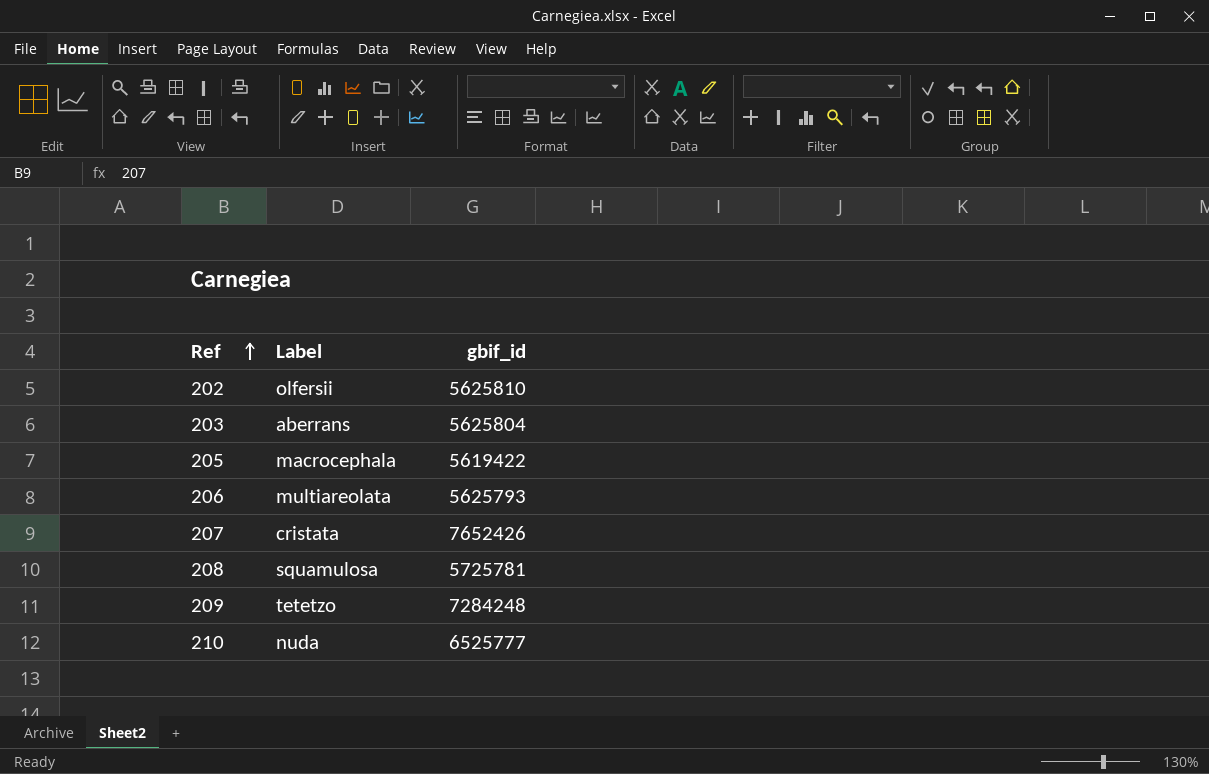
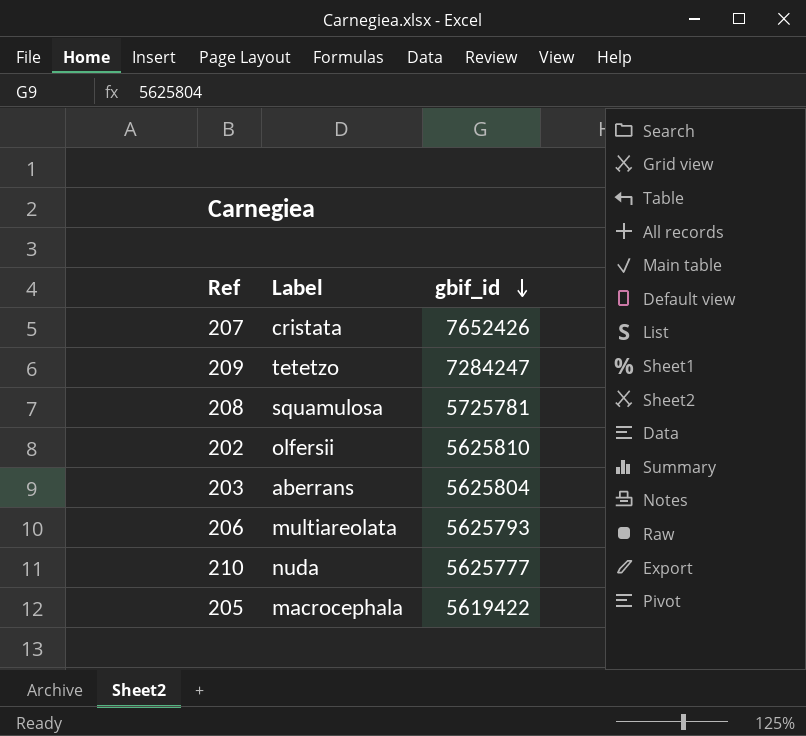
row order: Ref ascending -> gbif_id descending
209 | gbif_id: 7284248 -> 7284247
210 | gbif_id: 6525777 -> 5625777

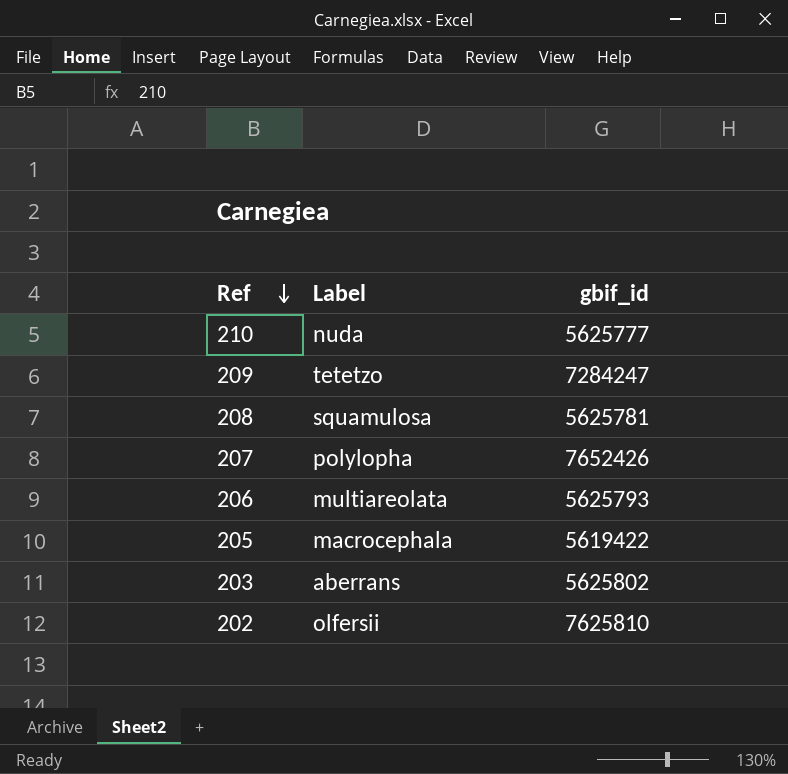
row order: gbif_id descending -> Ref descending
208 | gbif_id: 5725781 -> 5625781
207 | Label: cristata -> polylopha
203 | gbif_id: 5625804 -> 5625802
202 | gbif_id: 5625810 -> 7625810

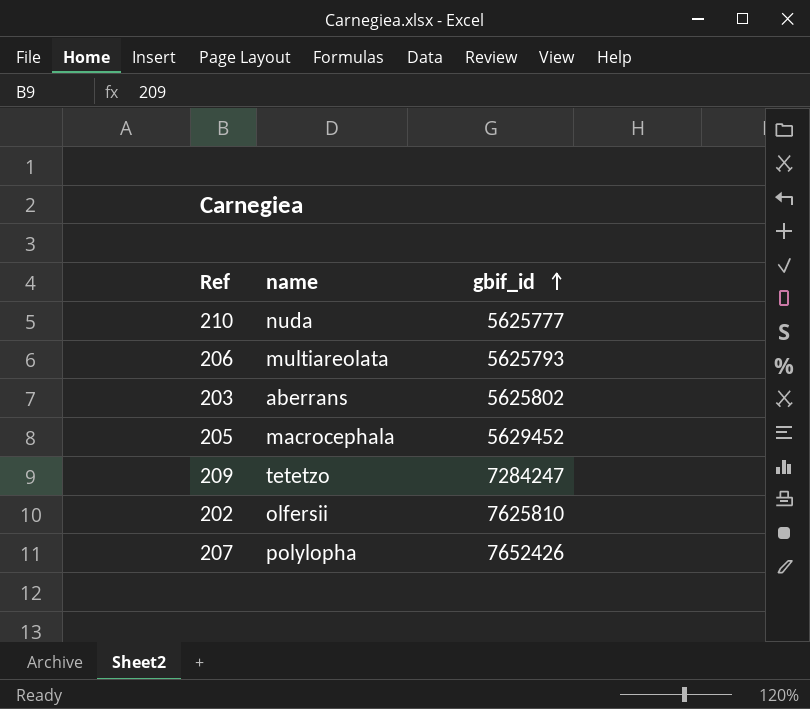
row order: Ref descending -> gbif_id ascending
column name: Label -> name
row 208: squamulosa | 5625781 -> none
205 | gbif_id: 5619422 -> 5629452

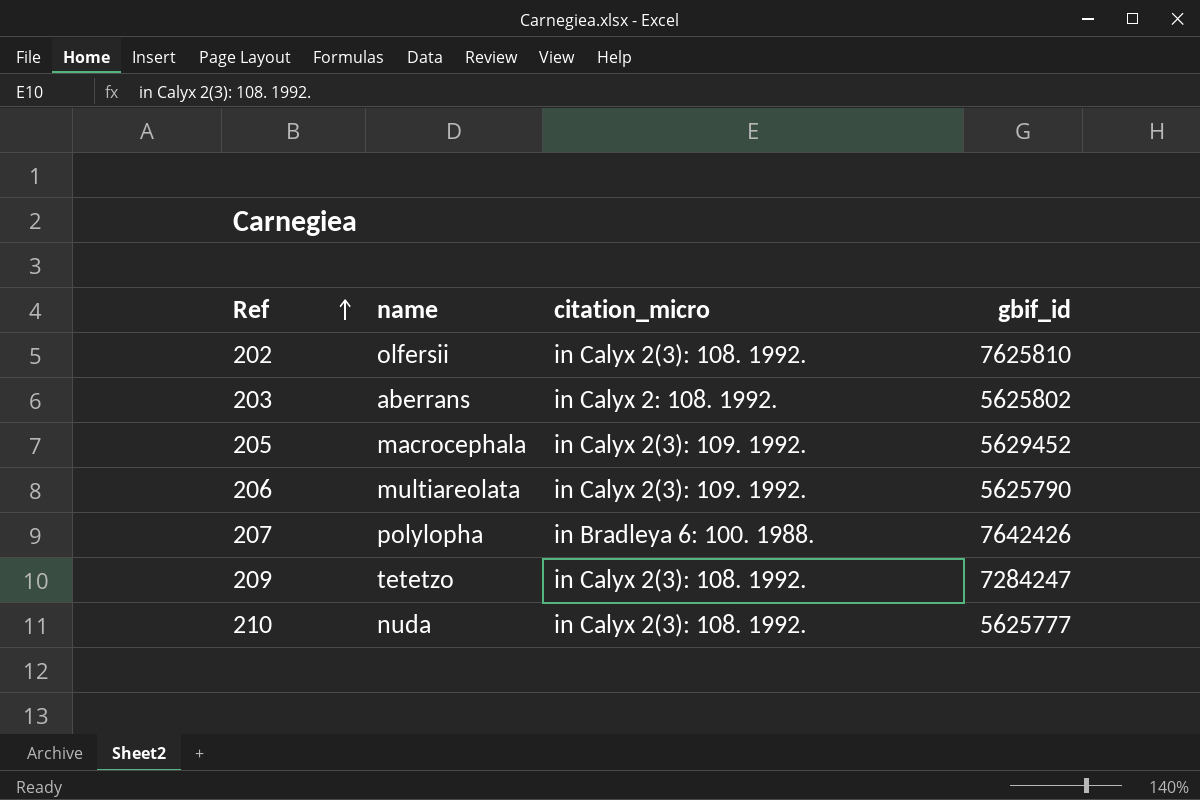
row order: gbif_id ascending -> Ref ascending
column citation_micro | position: none -> 3
206 | gbif_id: 5625793 -> 5625790
207 | gbif_id: 7652426 -> 7642426

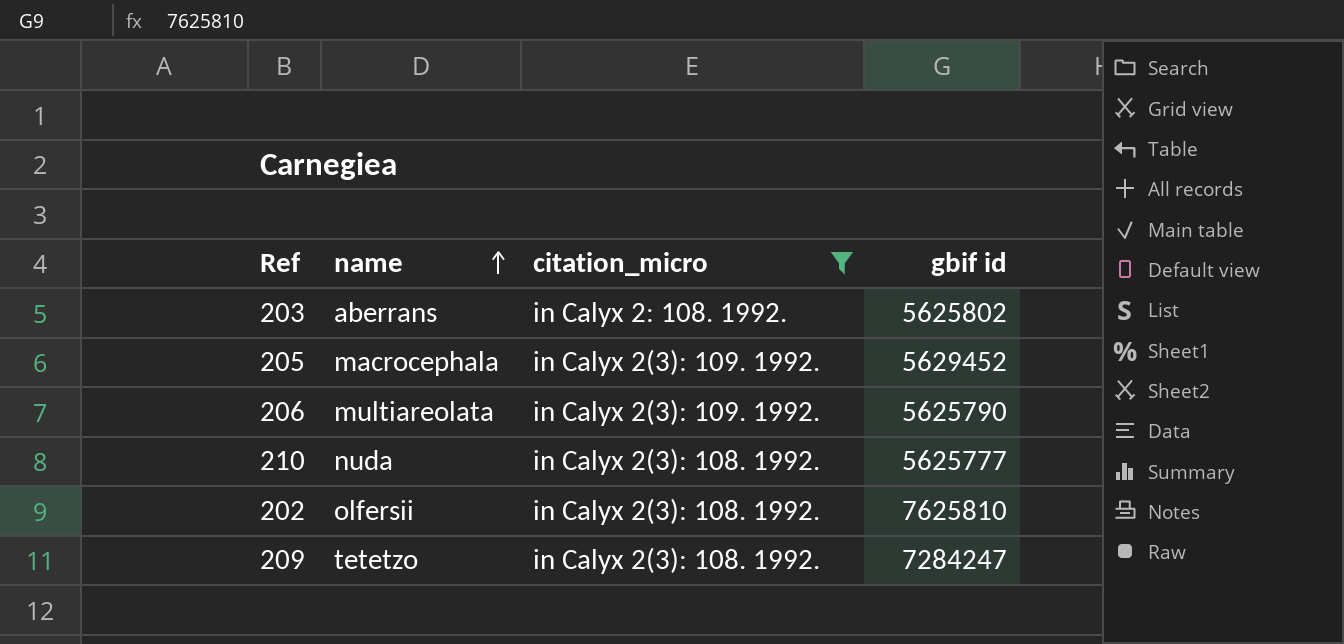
filter: none -> citation_micro != in Bradleya 6: 100. 1988.
row order: Ref ascending -> name ascending
column name: gbif_id -> gbif id

